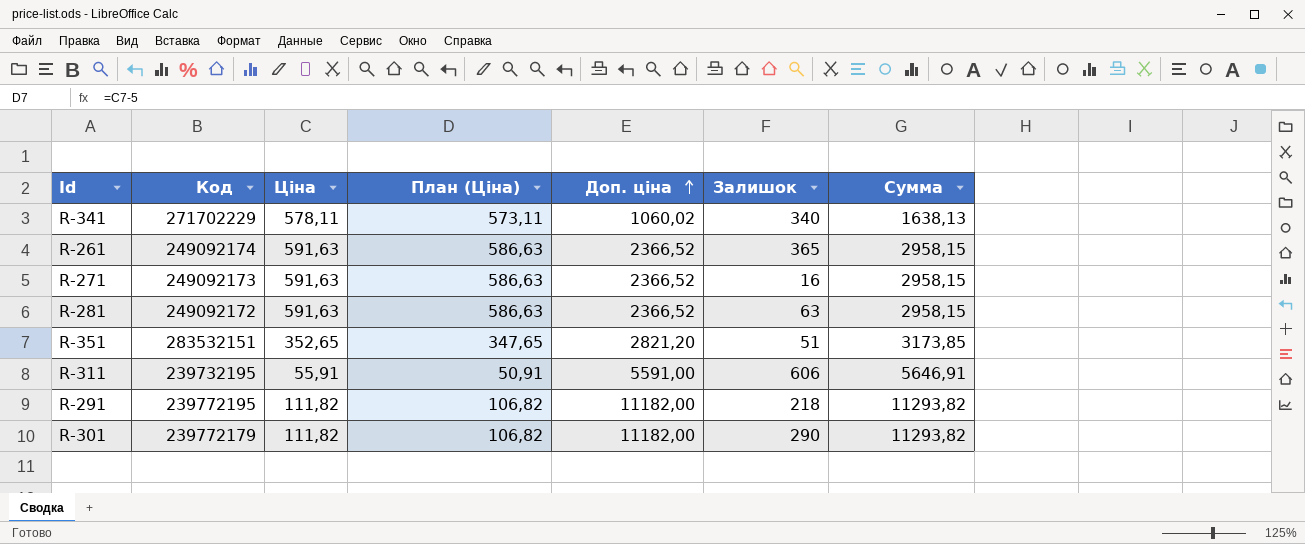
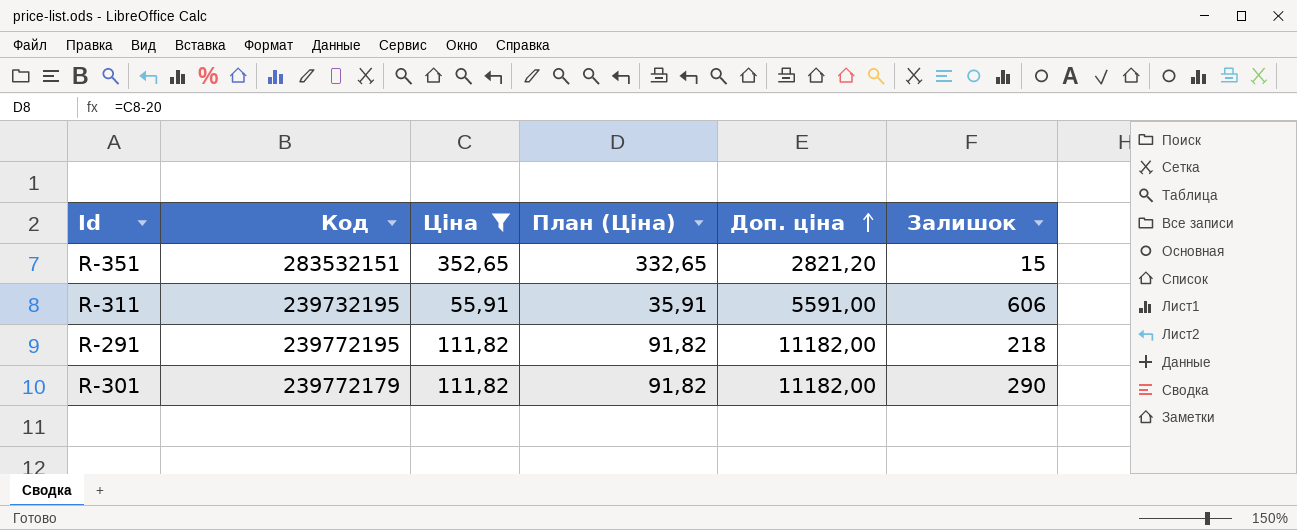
filter: none -> Ціна <= 352,65
column Сумма | formula: [Ціна] + [Доп. ціна] -> none
column План (Ціна) | formula: [Ціна] - 5 -> [Ціна] - 20
R-351 | Залишок: 51 -> 15

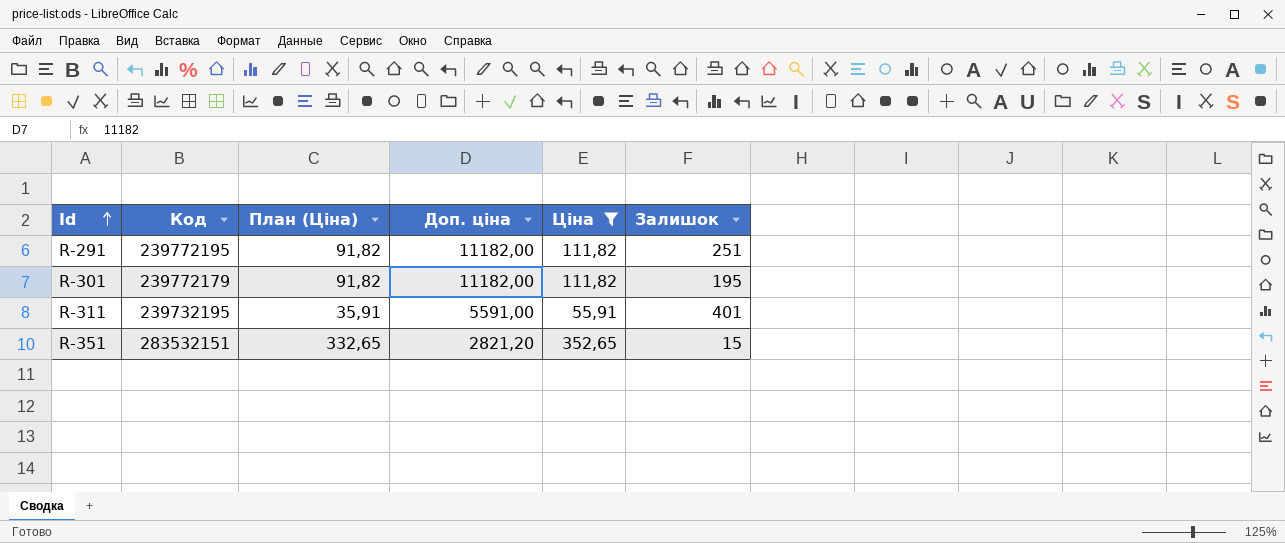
row order: Доп. ціна ascending -> Id ascending
column Ціна | position: 3 -> 5
R-291 | Залишок: 218 -> 251
R-301 | Залишок: 290 -> 195
R-311 | Залишок: 606 -> 401

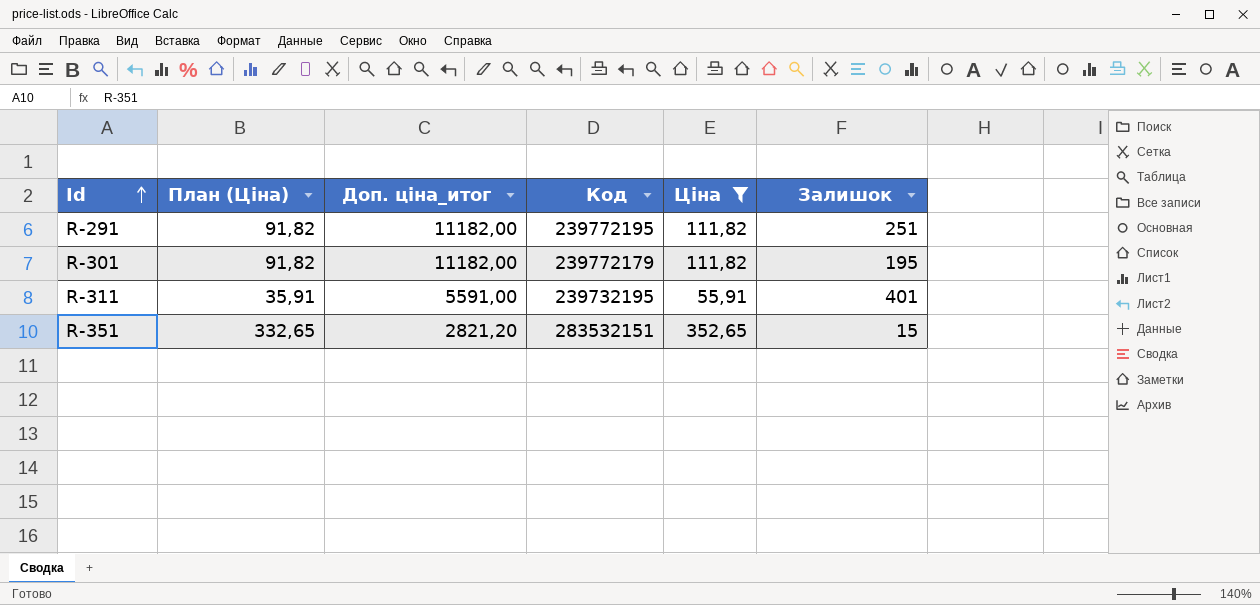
column name: Доп. ціна -> Доп. ціна_итог
column Код | position: 2 -> 4

